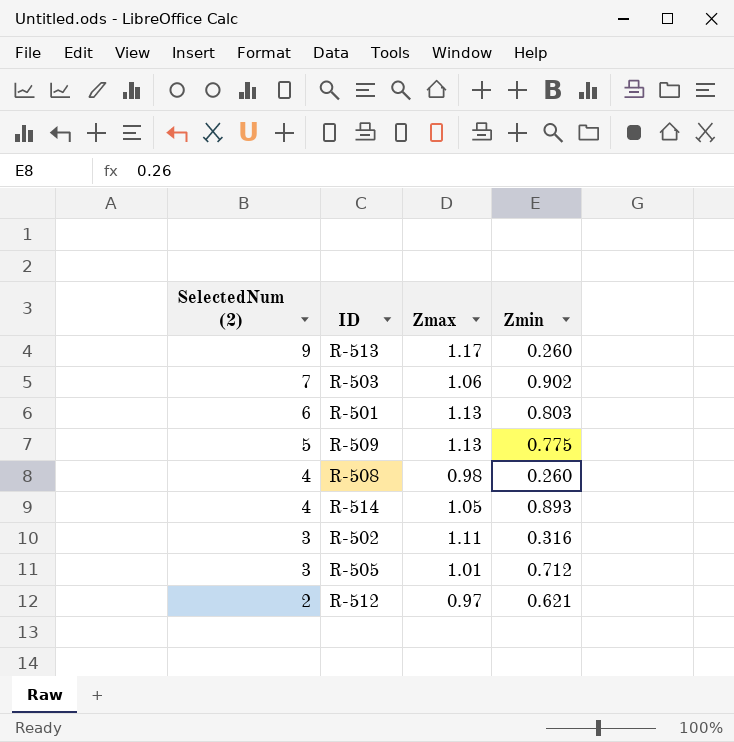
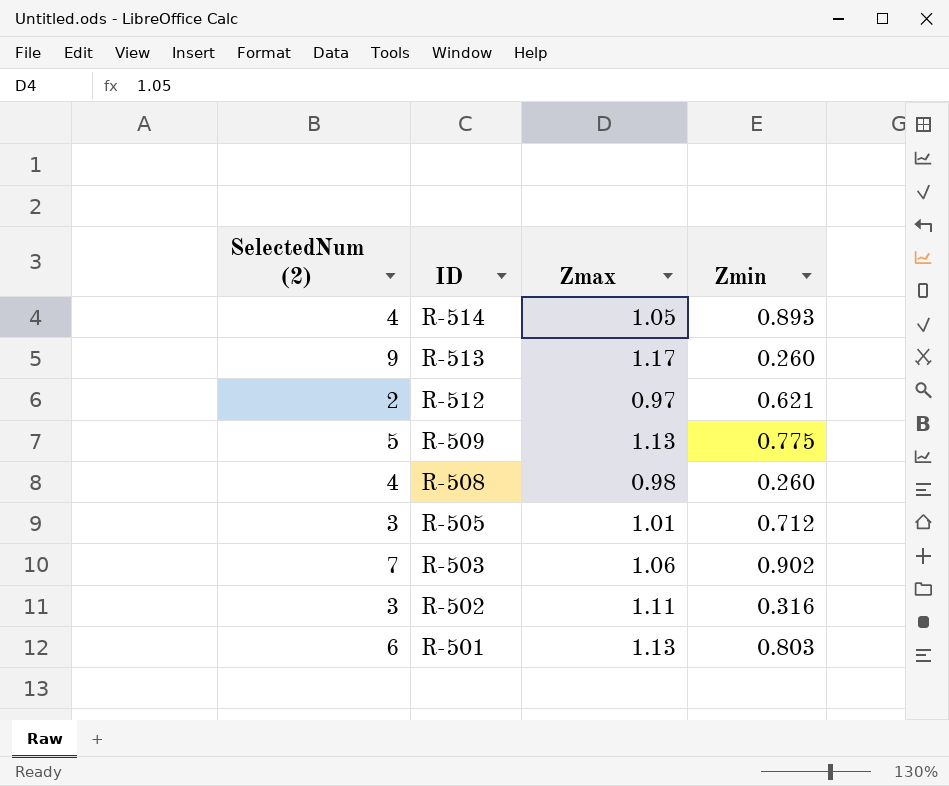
row order: SelectedNum (2) descending -> ID descending

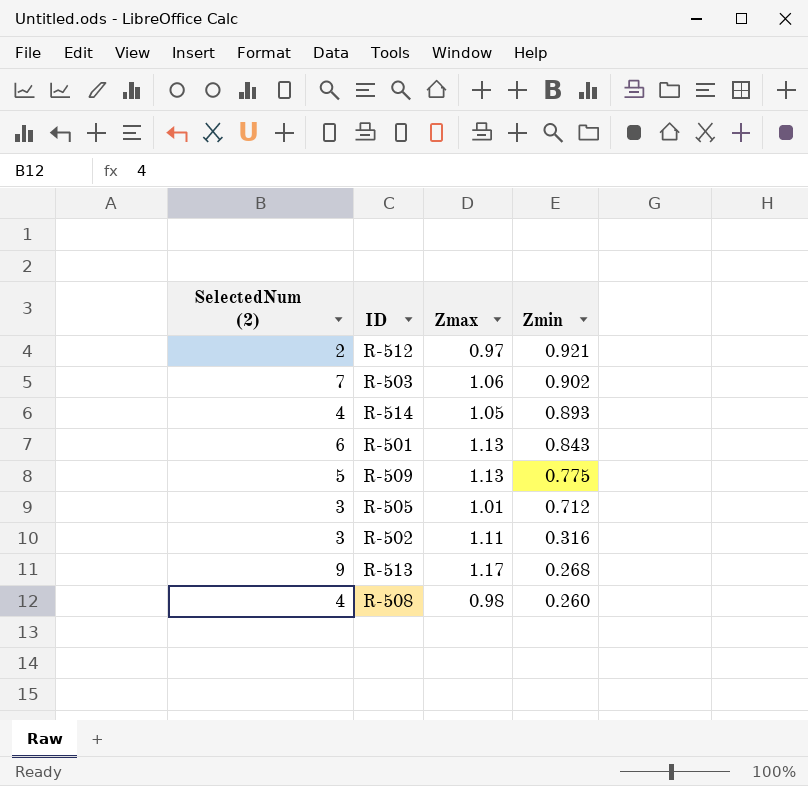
row order: ID descending -> Zmin descending
R-512 | Zmin: 0.621 -> 0.921
R-501 | Zmin: 0.803 -> 0.843
R-513 | Zmin: 0.260 -> 0.268

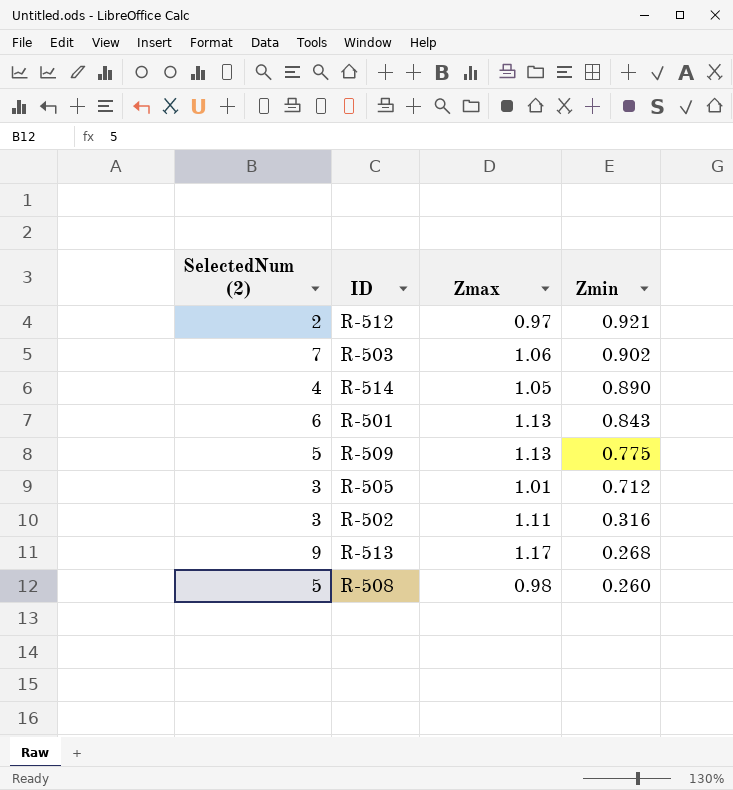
R-514 | Zmin: 0.893 -> 0.890
R-508 | SelectedNum (2): 4 -> 5

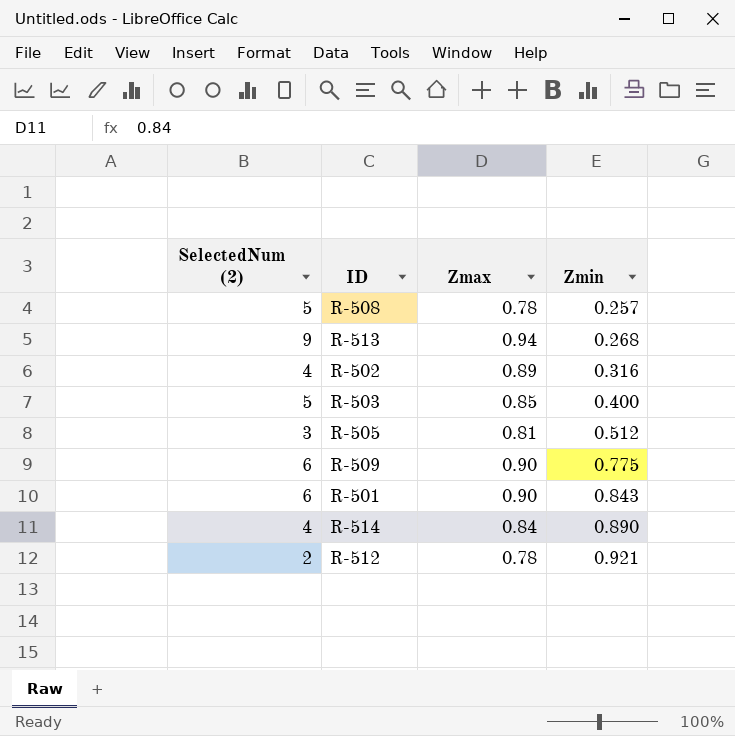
row order: Zmin descending -> Zmin ascending
R-508 | Zmax: 0.98 -> 0.78
R-508 | Zmin: 0.260 -> 0.257
R-513 | Zmax: 1.17 -> 0.94
R-502 | SelectedNum (2): 3 -> 4
R-502 | Zmax: 1.11 -> 0.89
R-503 | SelectedNum (2): 7 -> 5
R-503 | Zmax: 1.06 -> 0.85
R-503 | Zmin: 0.902 -> 0.400
R-505 | Zmax: 1.01 -> 0.81
R-505 | Zmin: 0.712 -> 0.512
R-509 | SelectedNum (2): 5 -> 6
R-509 | Zmax: 1.13 -> 0.90
R-501 | Zmax: 1.13 -> 0.90
R-514 | Zmax: 1.05 -> 0.84
R-512 | Zmax: 0.97 -> 0.78

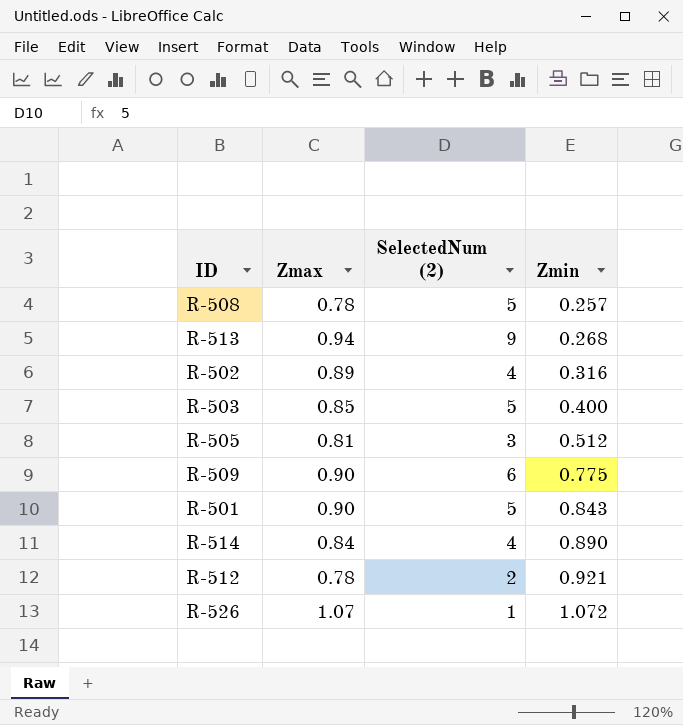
column SelectedNum (2) | position: 1 -> 3
R-501 | SelectedNum (2): 6 -> 5
row R-526: none -> 1.07 | 1 | 1.072

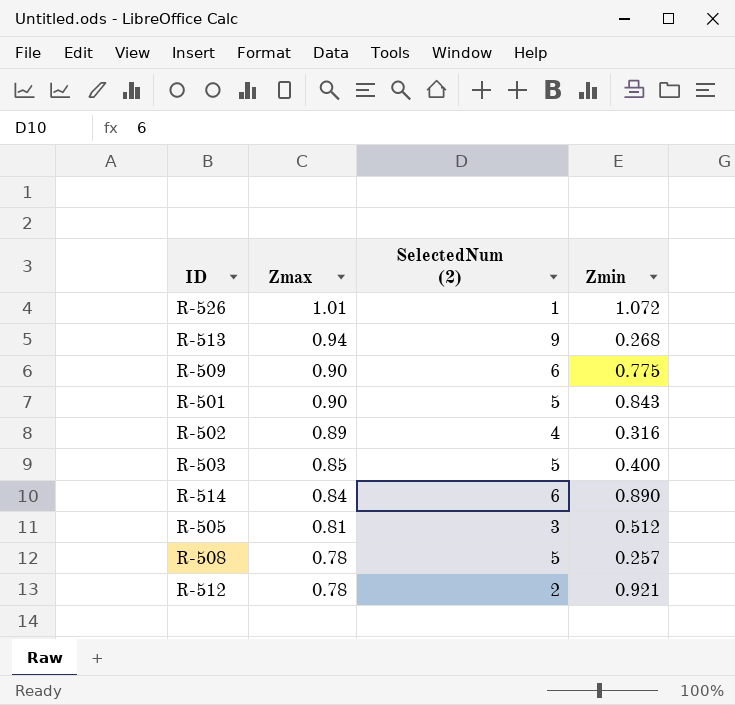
row order: Zmin ascending -> Zmax descending
R-526 | Zmax: 1.07 -> 1.01
R-514 | SelectedNum (2): 4 -> 6

